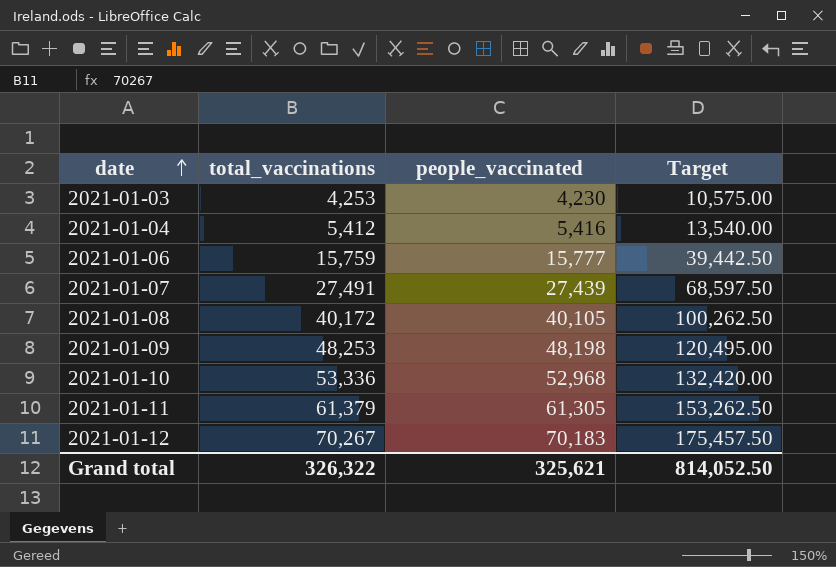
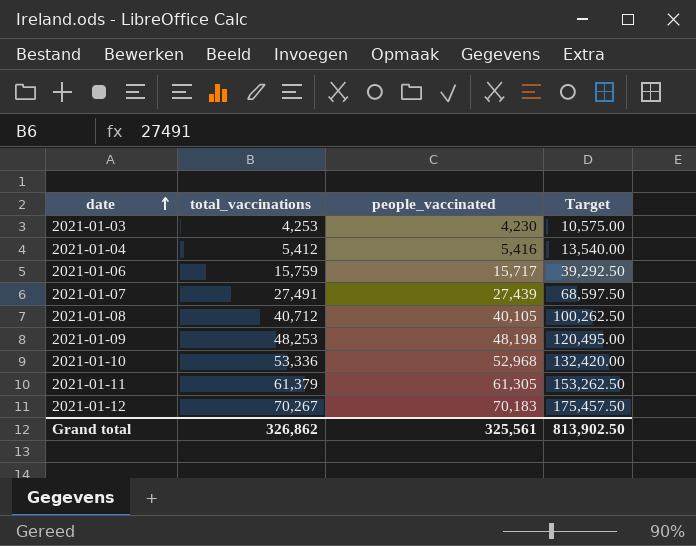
2021-01-06 | people_vaccinated: 15,777 -> 15,717
2021-01-06 | Target: 39,442.50 -> 39,292.50
2021-01-08 | total_vaccinations: 40,172 -> 40,712
Grand total | total_vaccinations: 326,322 -> 326,862
Grand total | people_vaccinated: 325,621 -> 325,561
Grand total | Target: 814,052.50 -> 813,902.50

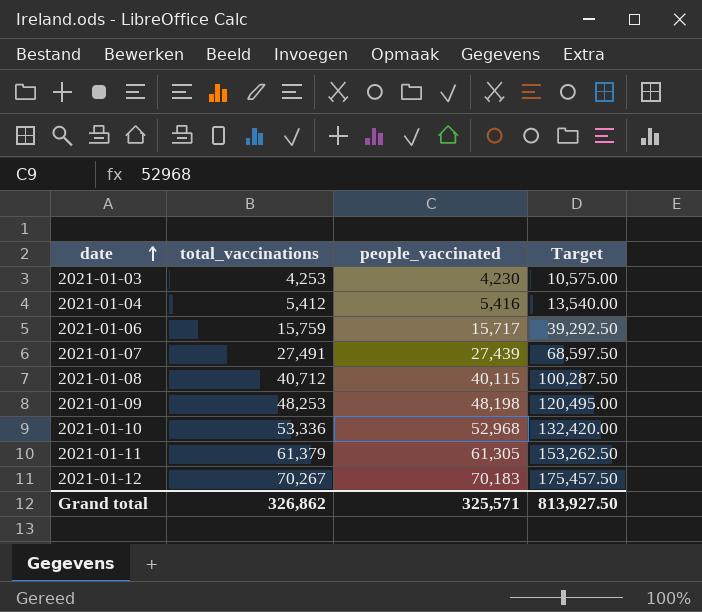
2021-01-08 | people_vaccinated: 40,105 -> 40,115
2021-01-08 | Target: 100,262.50 -> 100,287.50
Grand total | people_vaccinated: 325,561 -> 325,571
Grand total | Target: 813,902.50 -> 813,927.50

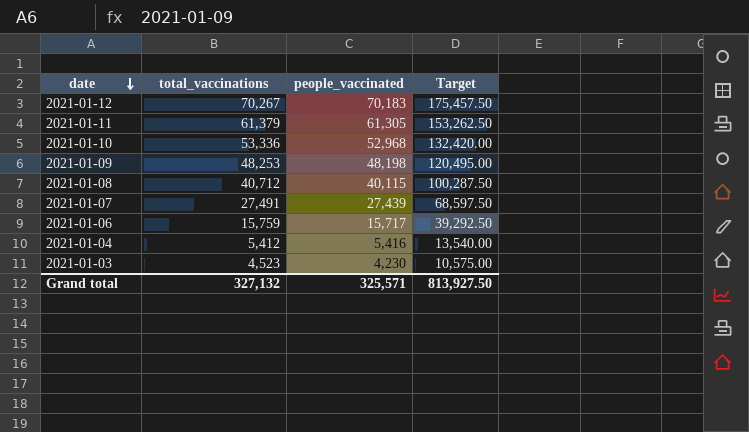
row order: date ascending -> date descending
2021-01-03 | total_vaccinations: 4,253 -> 4,523
Grand total | total_vaccinations: 326,862 -> 327,132

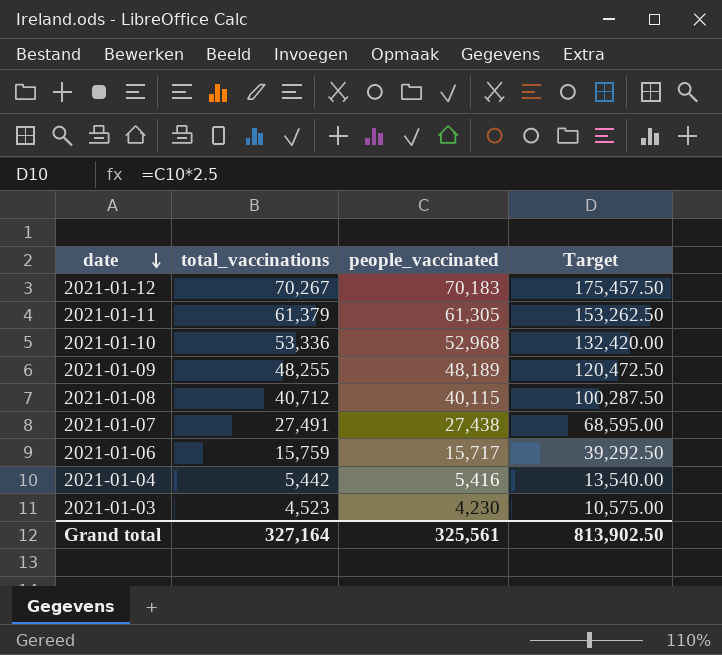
2021-01-09 | total_vaccinations: 48,253 -> 48,255
2021-01-09 | people_vaccinated: 48,198 -> 48,189
2021-01-09 | Target: 120,495.00 -> 120,472.50
2021-01-07 | people_vaccinated: 27,439 -> 27,438
2021-01-07 | Target: 68,597.50 -> 68,595.00
2021-01-04 | total_vaccinations: 5,412 -> 5,442
Grand total | total_vaccinations: 327,132 -> 327,164
Grand total | people_vaccinated: 325,571 -> 325,561
Grand total | Target: 813,927.50 -> 813,902.50

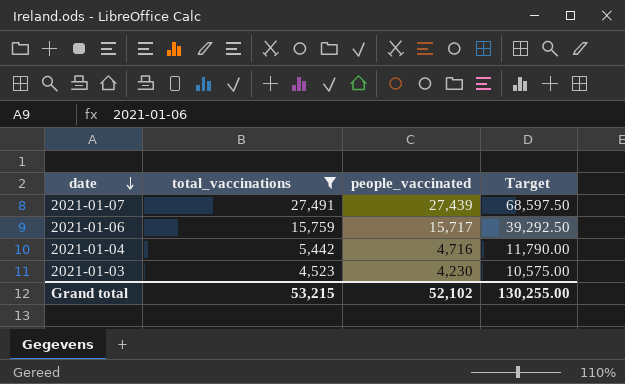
filter: none -> total_vaccinations <= 27,491
2021-01-07 | people_vaccinated: 27,438 -> 27,439
2021-01-07 | Target: 68,595.00 -> 68,597.50
2021-01-04 | people_vaccinated: 5,416 -> 4,716
2021-01-04 | Target: 13,540.00 -> 11,790.00
Grand total | total_vaccinations: 327,164 -> 53,215
Grand total | people_vaccinated: 325,561 -> 52,102
Grand total | Target: 813,902.50 -> 130,255.00

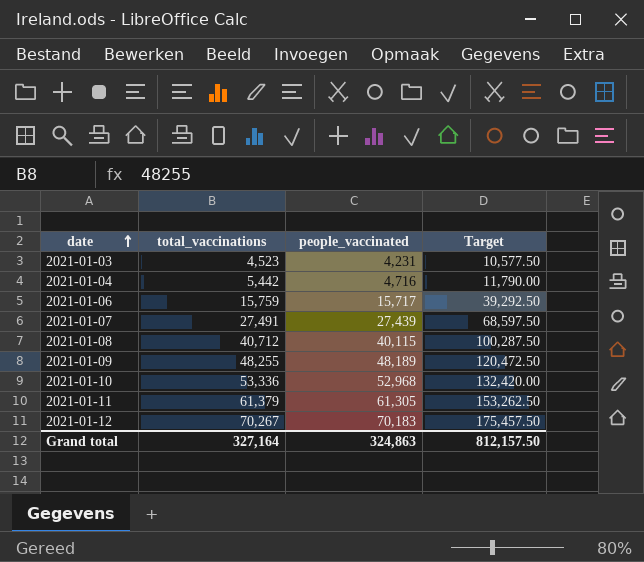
filter: total_vaccinations <= 27,491 -> none
row order: date descending -> date ascending
2021-01-03 | people_vaccinated: 4,230 -> 4,231
2021-01-03 | Target: 10,575.00 -> 10,577.50
Grand total | total_vaccinations: 53,215 -> 327,164
Grand total | people_vaccinated: 52,102 -> 324,863
Grand total | Target: 130,255.00 -> 812,157.50

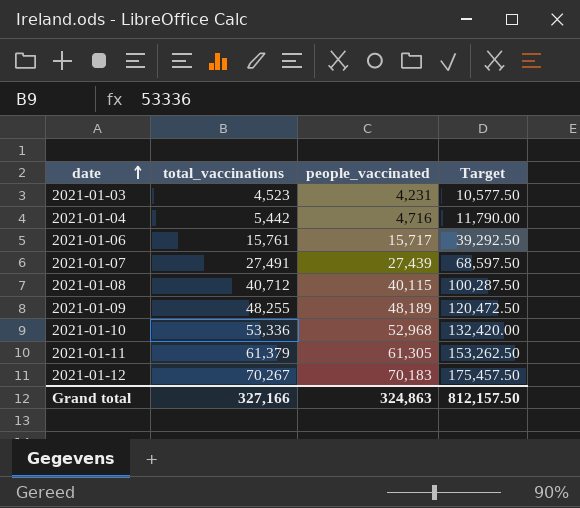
2021-01-06 | total_vaccinations: 15,759 -> 15,761
Grand total | total_vaccinations: 327,164 -> 327,166

